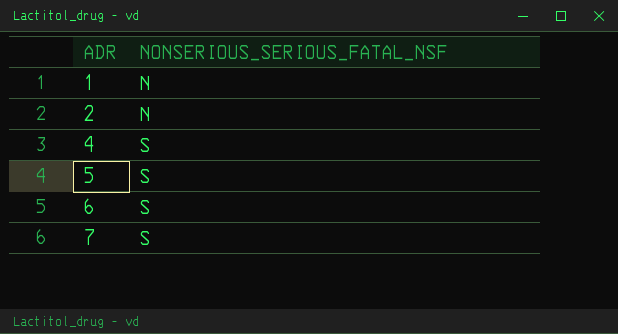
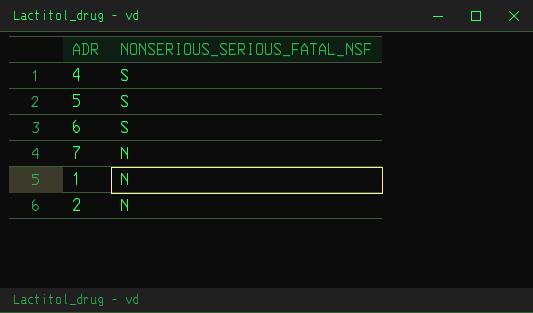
row order: ADR ascending -> NONSERIOUS_SERIOUS_FATAL_NSF descending
7 | NONSERIOUS_SERIOUS_FATAL_NSF: S -> N

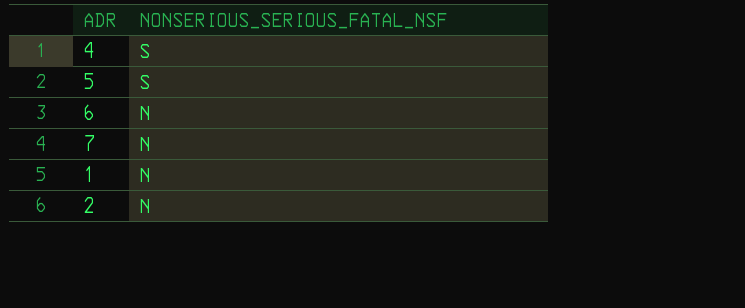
6 | NONSERIOUS_SERIOUS_FATAL_NSF: S -> N

